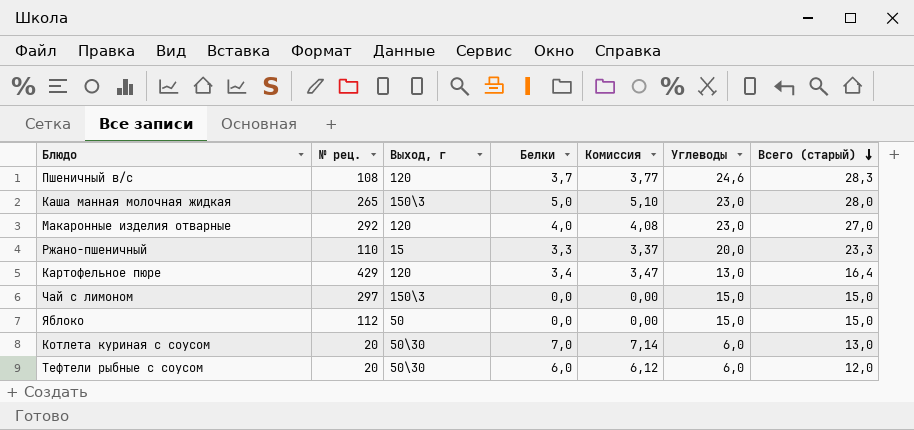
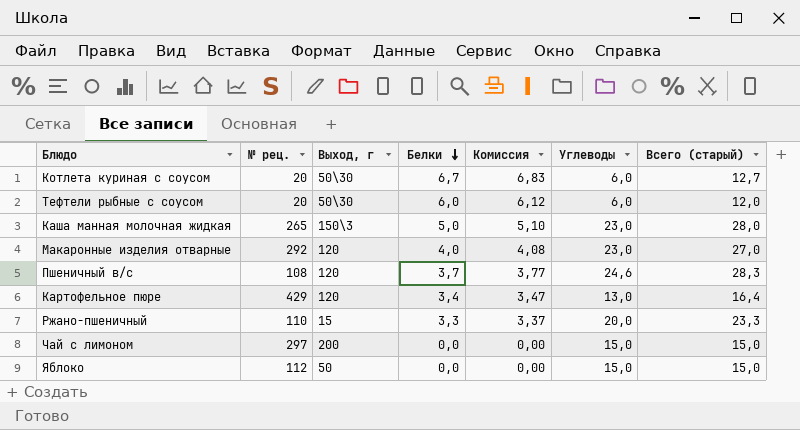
row order: Всего (старый) descending -> Белки descending
Котлета куриная с соусом | Белки: 7,0 -> 6,7
Котлета куриная с соусом | Комиссия: 7,14 -> 6,83
Котлета куриная с соусом | Всего (старый): 13,0 -> 12,7
Чай с лимоном | Выход, г: 150\3 -> 200

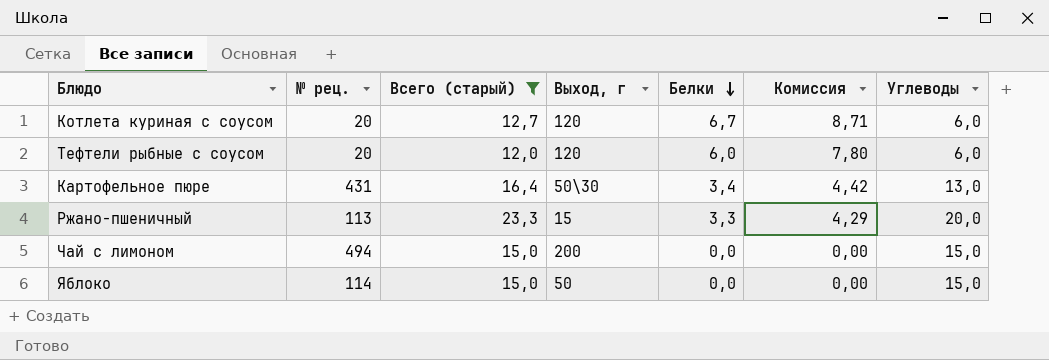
filter: none -> Всего (старый) <= 23,3
column Всего (старый) | position: 7 -> 3
column Комиссия | formula: [Белки] * 1,02 -> [Белки] * 1,3
Котлета куриная с соусом | Выход, г: 50\30 -> 120
Тефтели рыбные с соусом | Выход, г: 50\30 -> 120
Картофельное пюре | № рец.: 429 -> 431
Картофельное пюре | Выход, г: 120 -> 50\30
Ржано-пшеничный | № рец.: 110 -> 113
Чай с лимоном | № рец.: 297 -> 494
Яблоко | № рец.: 112 -> 114

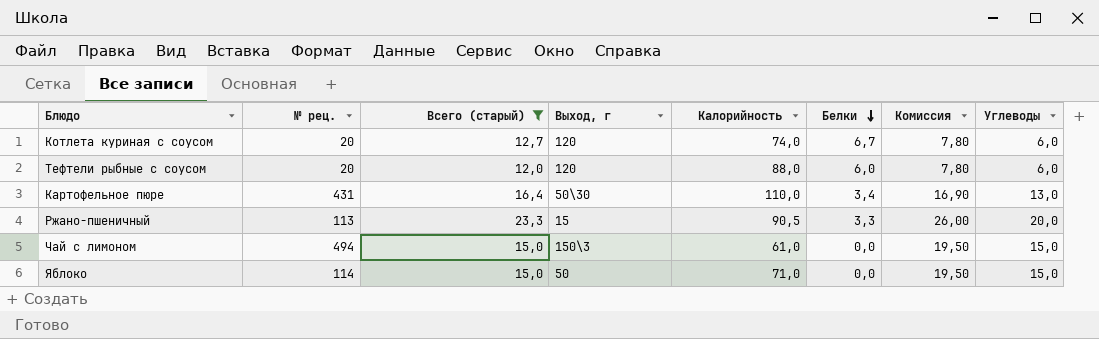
column Калорийность | position: none -> 5
column Комиссия | formula: [Белки] * 1,3 -> [Углеводы] * 1,3
Чай с лимоном | Выход, г: 200 -> 150\3

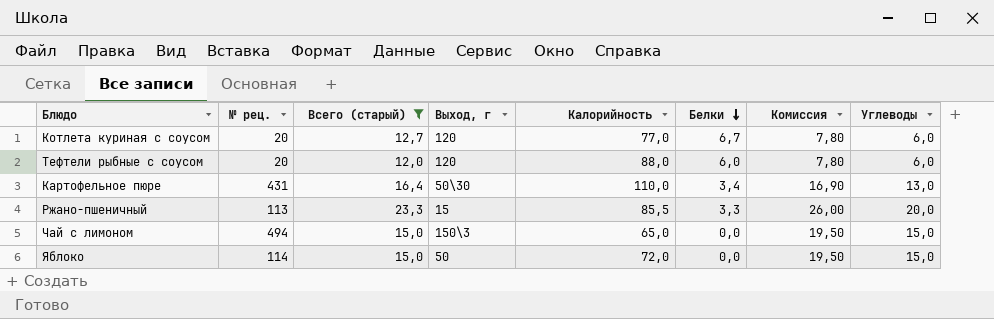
Котлета куриная с соусом | Калорийность: 74,0 -> 77,0
Ржано-пшеничный | Калорийность: 90,5 -> 85,5
Чай с лимоном | Калорийность: 61,0 -> 65,0
Яблоко | Калорийность: 71,0 -> 72,0

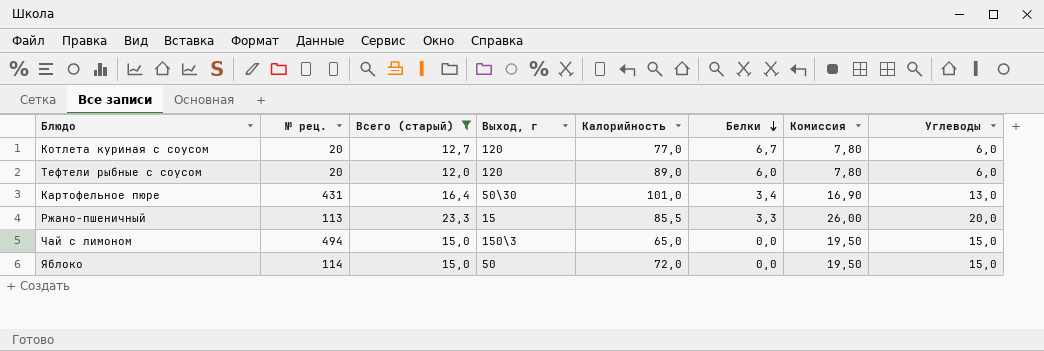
Тефтели рыбные с соусом | Калорийность: 88,0 -> 89,0
Картофельное пюре | Калорийность: 110,0 -> 101,0

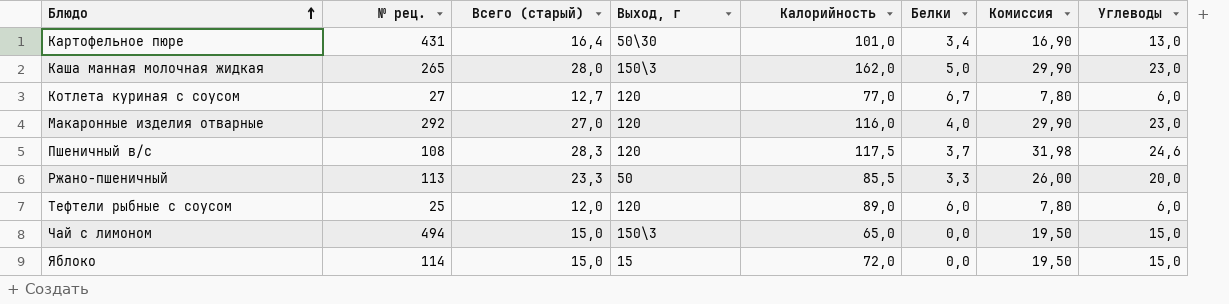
filter: Всего (старый) <= 23,3 -> none
row order: Белки descending -> Блюдо ascending
Котлета куриная с соусом | № рец.: 20 -> 27
Ржано-пшеничный | Выход, г: 15 -> 50
Тефтели рыбные с соусом | № рец.: 20 -> 25
Яблоко | Выход, г: 50 -> 15

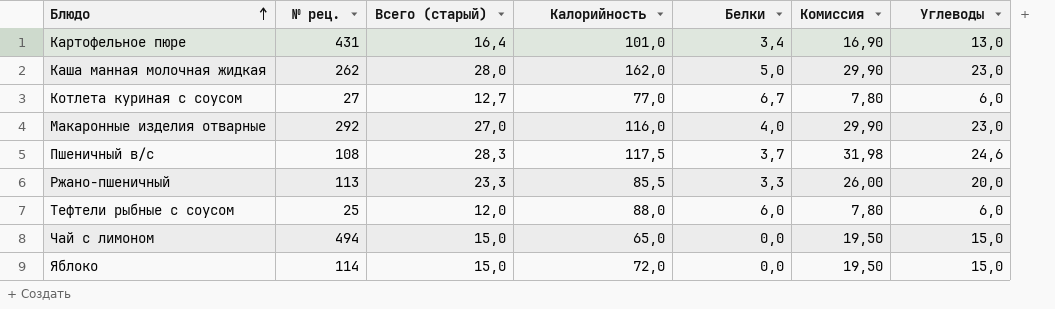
column Выход, г | position: 4 -> none
Каша манная молочная жидкая | № рец.: 265 -> 262
Тефтели рыбные с соусом | Калорийность: 89,0 -> 88,0

